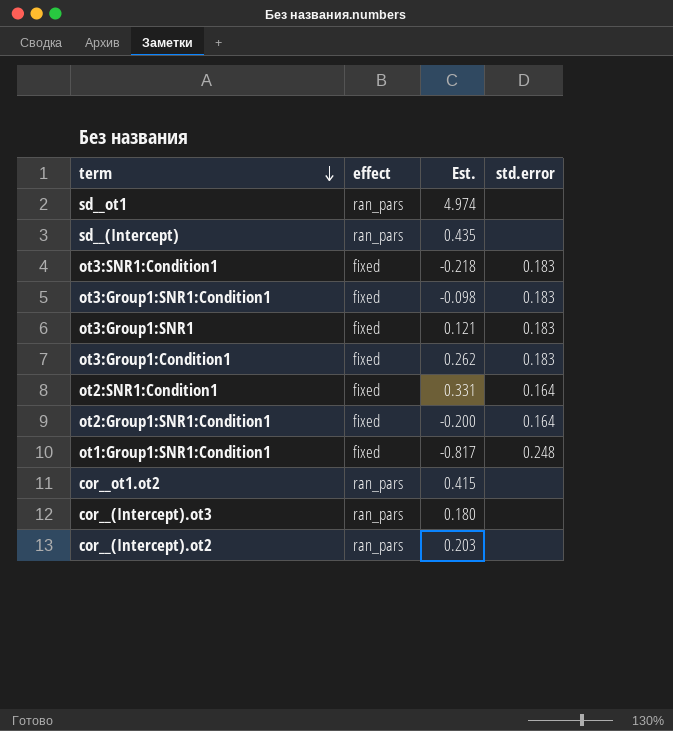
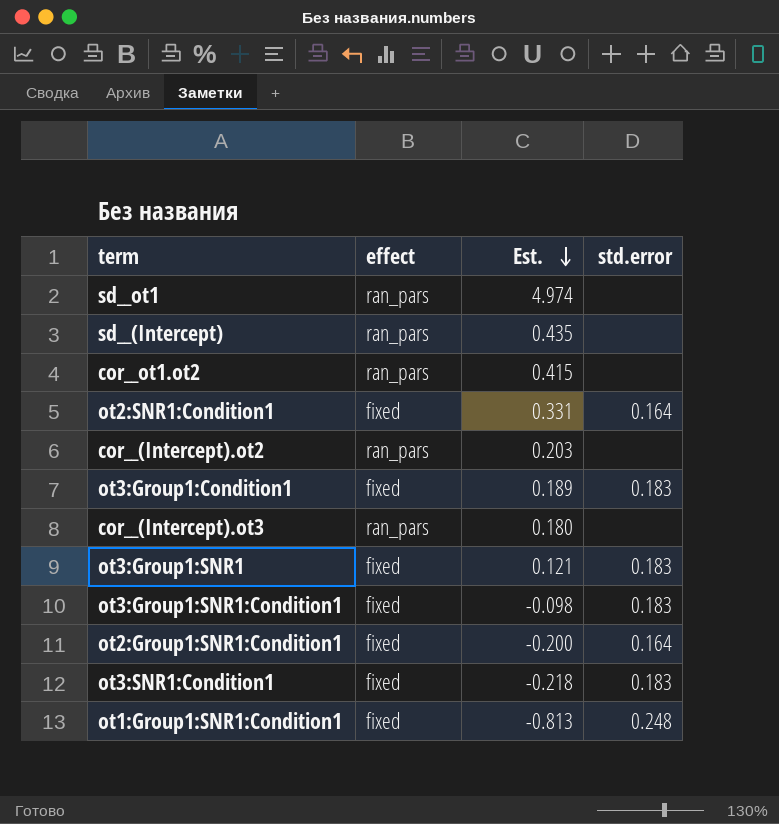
row order: term descending -> Est. descending
ot3:Group1:Condition1 | Est.: 0.262 -> 0.189
ot1:Group1:SNR1:Condition1 | Est.: -0.817 -> -0.813

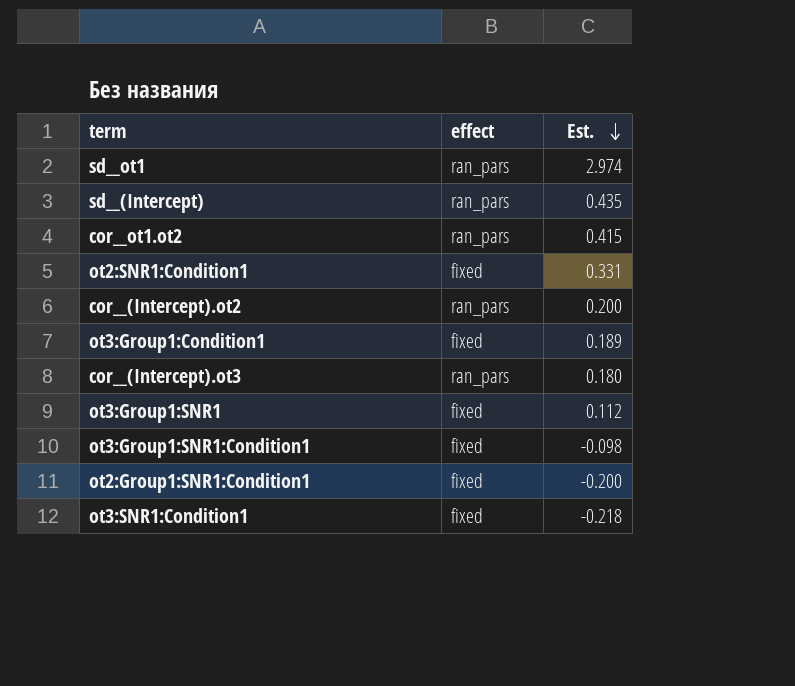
column std.error | position: 4 -> none
row ot1:Group1:SNR1:Condition1: fixed | -0.813 | 0.248 -> none
sd__ot1 | Est.: 4.974 -> 2.974
cor__(Intercept).ot2 | Est.: 0.203 -> 0.200
ot3:Group1:SNR1 | Est.: 0.121 -> 0.112

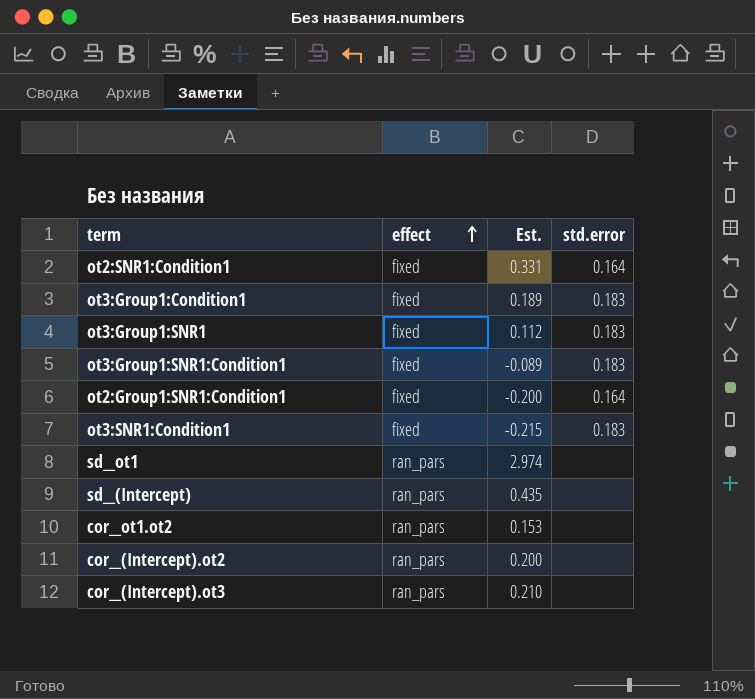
row order: Est. descending -> effect ascending
column std.error | position: none -> 4
ot3:Group1:SNR1:Condition1 | Est.: -0.098 -> -0.089
ot3:SNR1:Condition1 | Est.: -0.218 -> -0.215
cor__ot1.ot2 | Est.: 0.415 -> 0.153
cor__(Intercept).ot3 | Est.: 0.180 -> 0.210

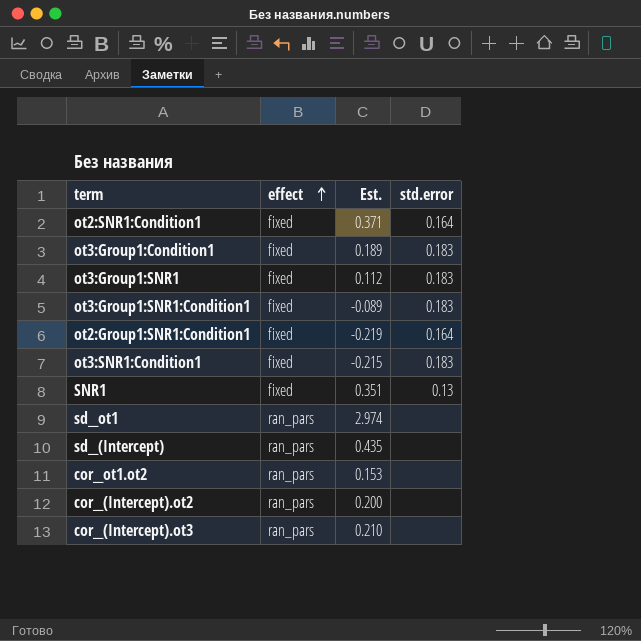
ot2:SNR1:Condition1 | Est.: 0.331 -> 0.371
ot2:Group1:SNR1:Condition1 | Est.: -0.200 -> -0.219
row SNR1: none -> fixed | 0.351 | 0.13

